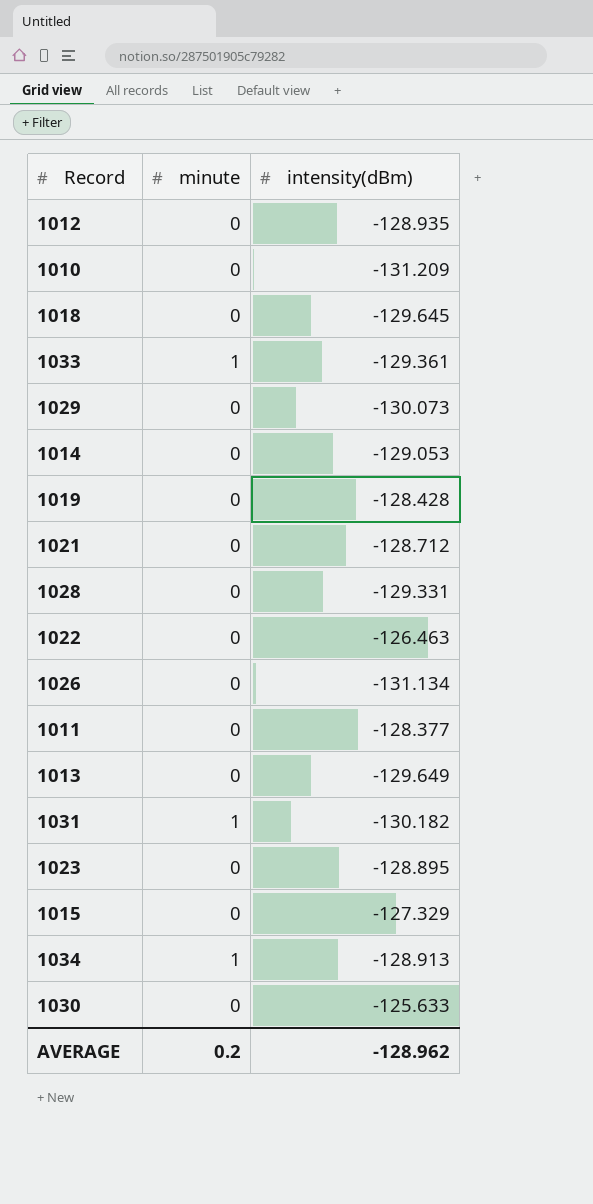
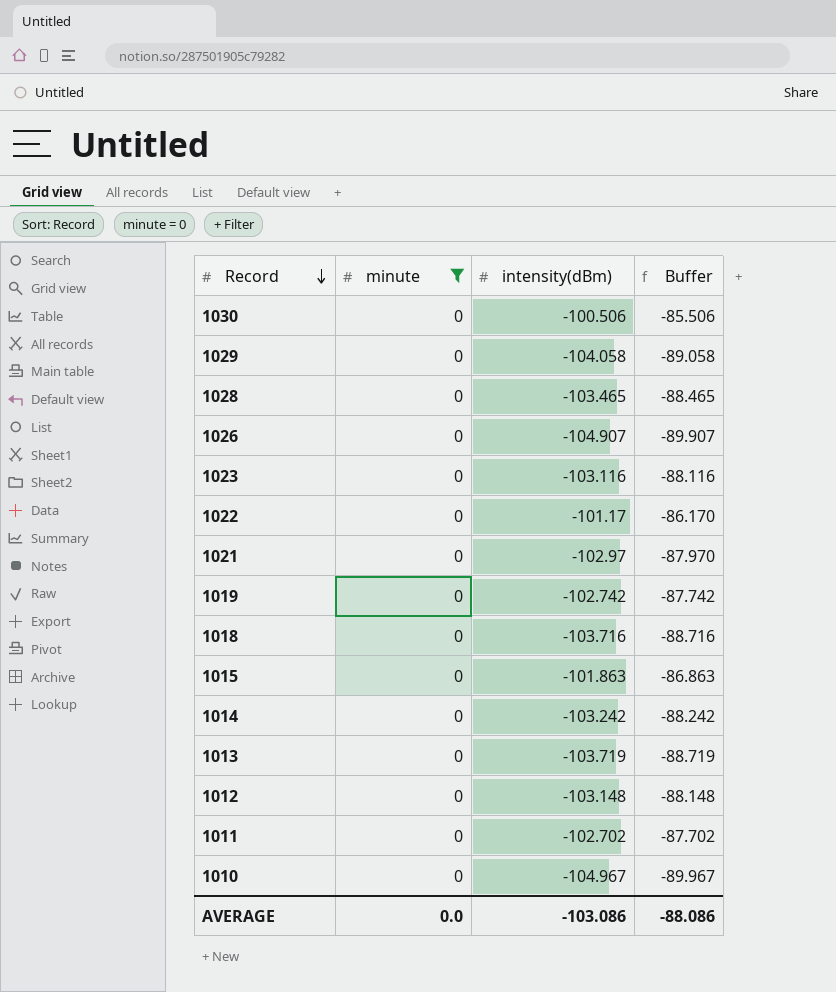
filter: none -> minute = 0
row order: none -> Record descending
column Buffer | formula: none -> [intensity(dBm)] + 15
1030 | intensity(dBm): -125.633 -> -100.506
1029 | intensity(dBm): -130.073 -> -104.058
1028 | intensity(dBm): -129.331 -> -103.465
1026 | intensity(dBm): -131.134 -> -104.907
1023 | intensity(dBm): -128.895 -> -103.116
1022 | intensity(dBm): -126.463 -> -101.17
1021 | intensity(dBm): -128.712 -> -102.97
1019 | intensity(dBm): -128.428 -> -102.742
1018 | intensity(dBm): -129.645 -> -103.716
1015 | intensity(dBm): -127.329 -> -101.863
1014 | intensity(dBm): -129.053 -> -103.242
1013 | intensity(dBm): -129.649 -> -103.719
1012 | intensity(dBm): -128.935 -> -103.148
1011 | intensity(dBm): -128.377 -> -102.702
1010 | intensity(dBm): -131.209 -> -104.967
AVERAGE | minute: 0.2 -> 0.0
AVERAGE | intensity(dBm): -128.962 -> -103.086

